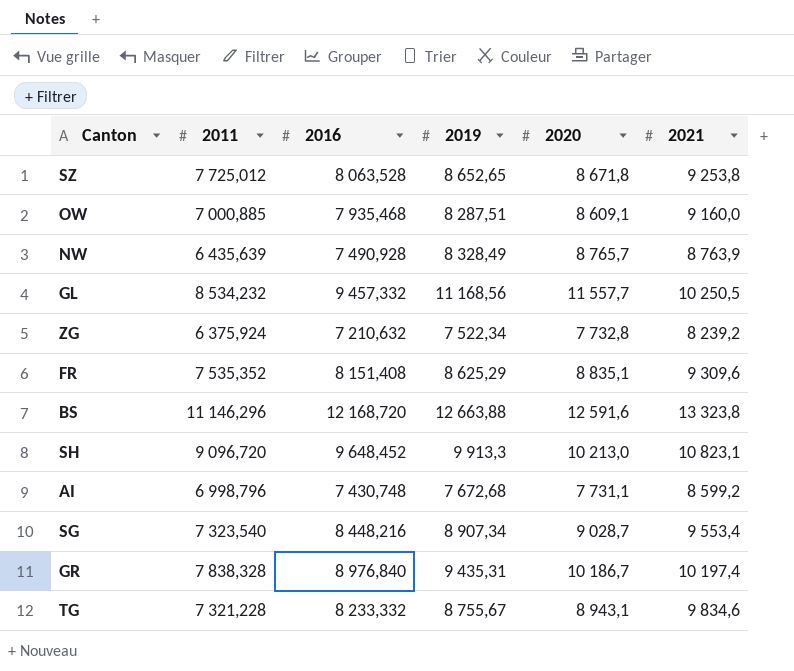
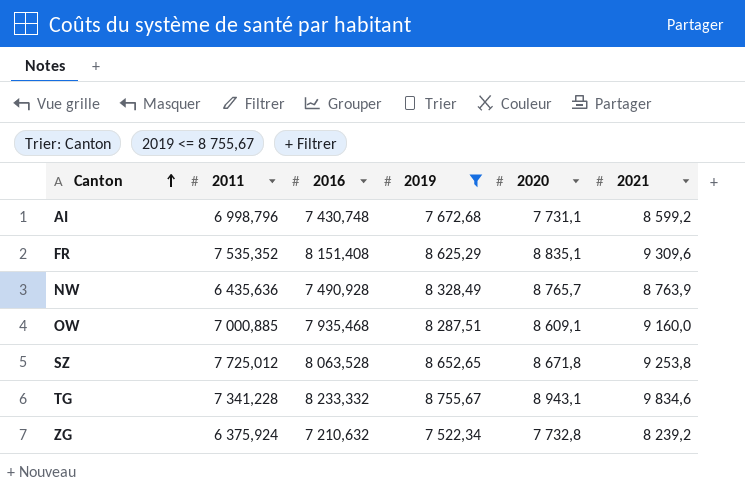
filter: none -> 2019 <= 8 755,67
row order: none -> Canton ascending
NW | 2011: 6 435,639 -> 6 435,636
TG | 2011: 7 321,228 -> 7 341,228

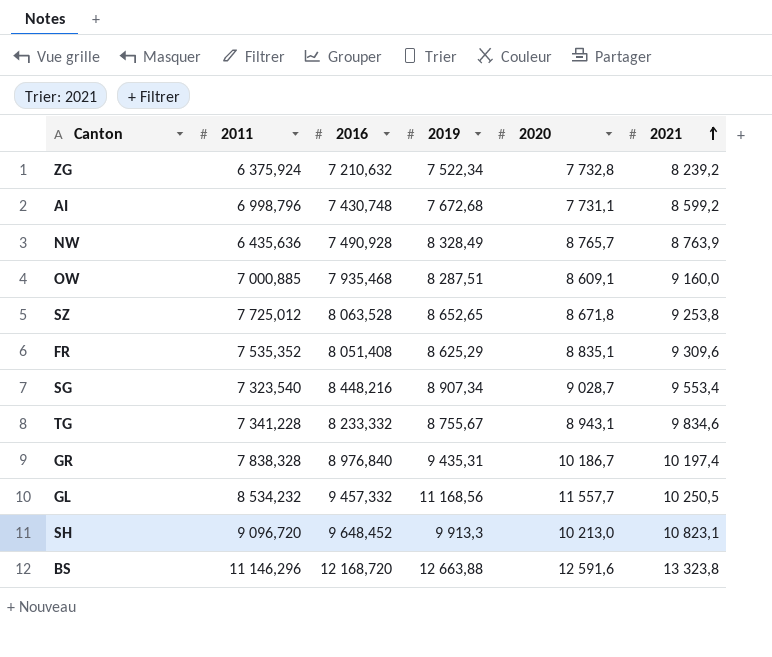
filter: 2019 <= 8 755,67 -> none
row order: Canton ascending -> 2021 ascending
FR | 2016: 8 151,408 -> 8 051,408

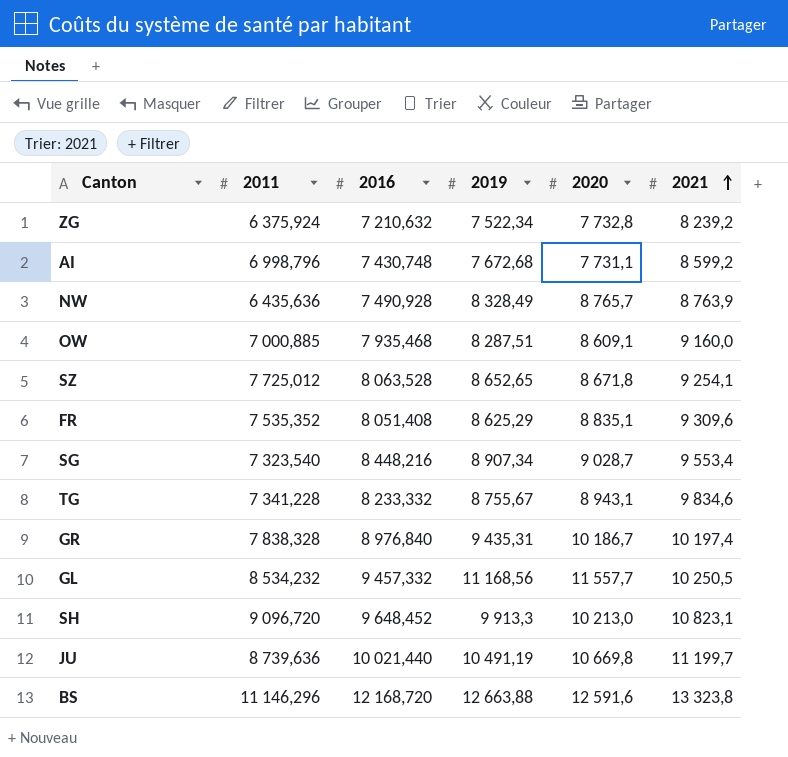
SZ | 2021: 9 253,8 -> 9 254,1
row JU: none -> 8 739,636 | 10 021,440 | 10 491,19 | 10 669,8 | 11 199,7

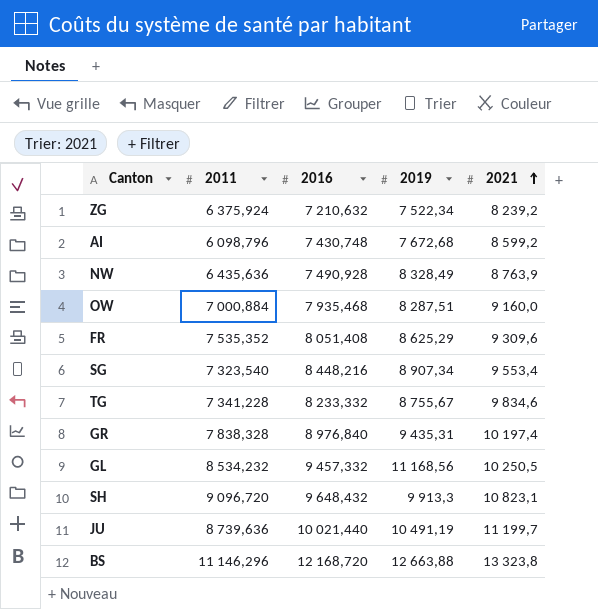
column 2020 | position: 5 -> none
row SZ: 7 725,012 | 8 063,528 | 8 652,65 | 8 671,8 | 9 254,1 -> none
AI | 2011: 6 998,796 -> 6 098,796
OW | 2011: 7 000,885 -> 7 000,884
SH | 2016: 9 648,452 -> 9 648,432

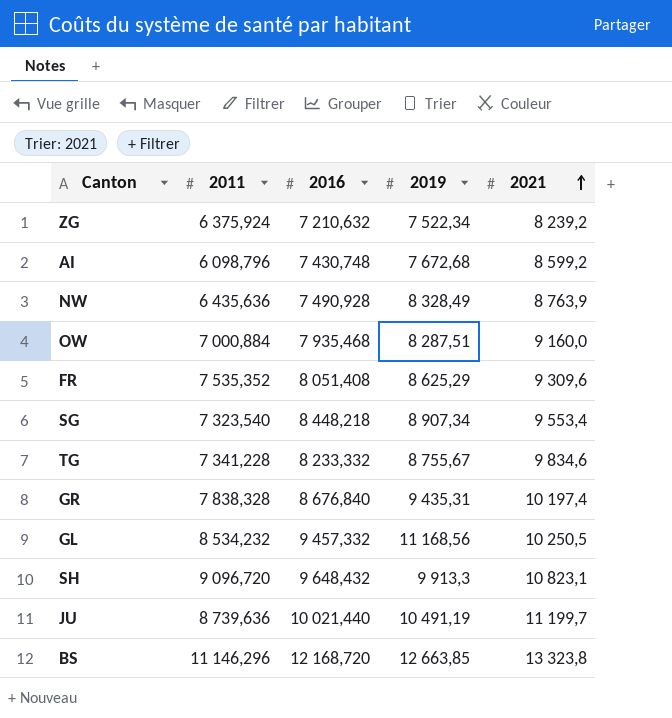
SG | 2016: 8 448,216 -> 8 448,218
GR | 2016: 8 976,840 -> 8 676,840
BS | 2019: 12 663,88 -> 12 663,85

